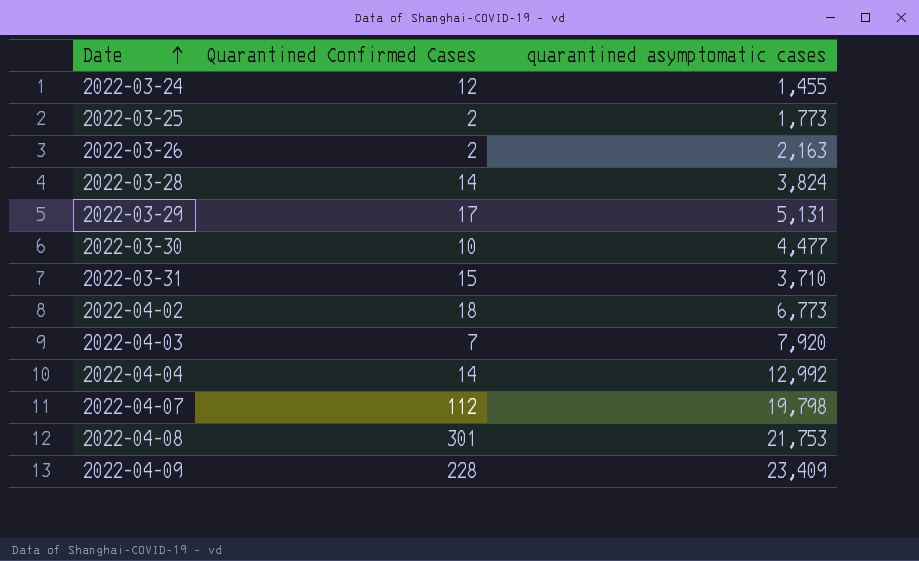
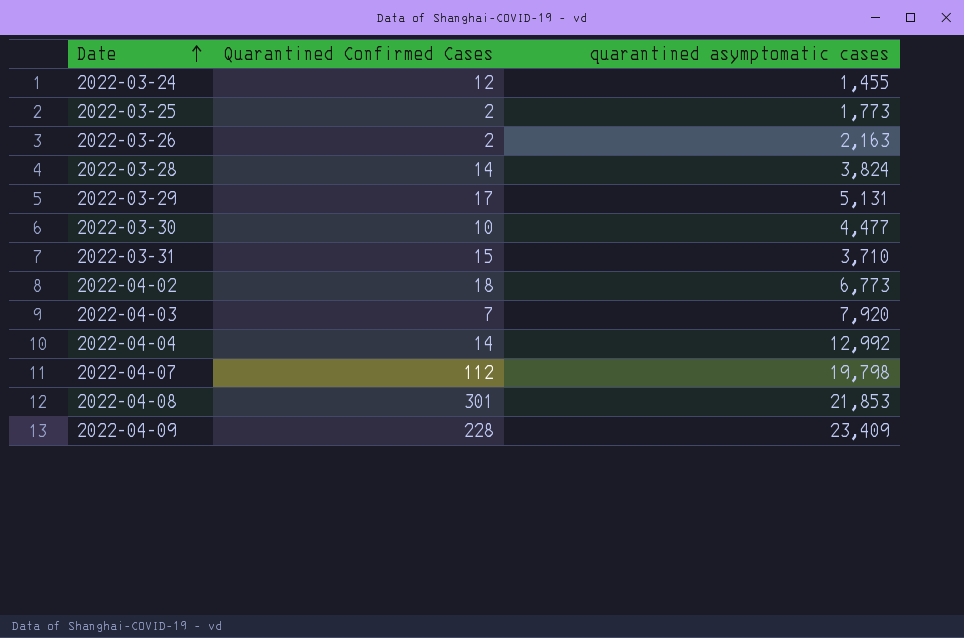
2022-04-08 | quarantined asymptomatic cases: 21,753 -> 21,853

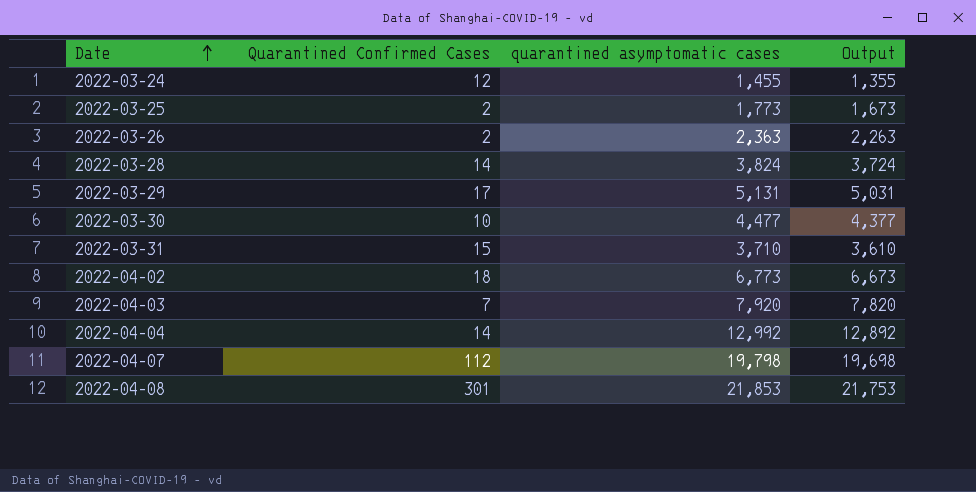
column Output | formula: none -> [quarantined asymptomatic cases] - 100
row 2022-04-09: 228 | 23,409 -> none
2022-03-26 | quarantined asymptomatic cases: 2,163 -> 2,363

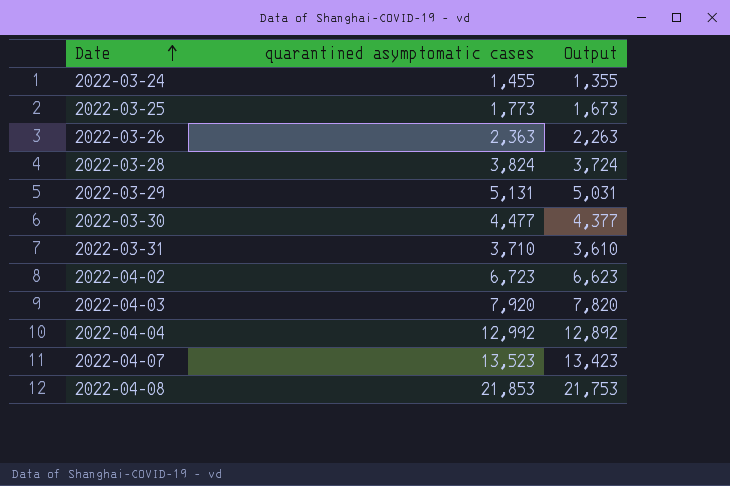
column Quarantined Confirmed Cases | position: 2 -> none
2022-04-02 | quarantined asymptomatic cases: 6,773 -> 6,723
2022-04-02 | Output: 6,673 -> 6,623
2022-04-07 | quarantined asymptomatic cases: 19,798 -> 13,523
2022-04-07 | Output: 19,698 -> 13,423

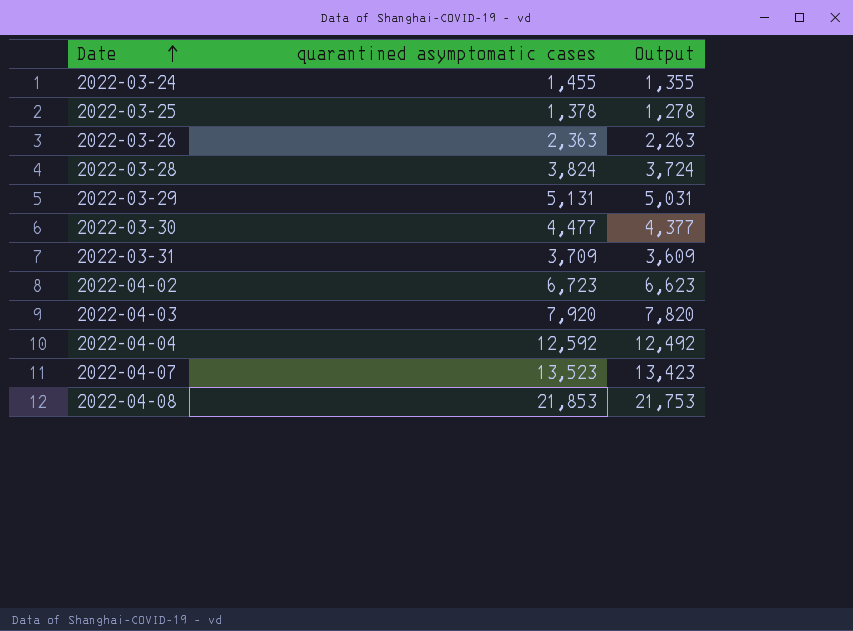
2022-03-25 | quarantined asymptomatic cases: 1,773 -> 1,378
2022-03-25 | Output: 1,673 -> 1,278
2022-03-31 | quarantined asymptomatic cases: 3,710 -> 3,709
2022-03-31 | Output: 3,610 -> 3,609
2022-04-04 | quarantined asymptomatic cases: 12,992 -> 12,592
2022-04-04 | Output: 12,892 -> 12,492

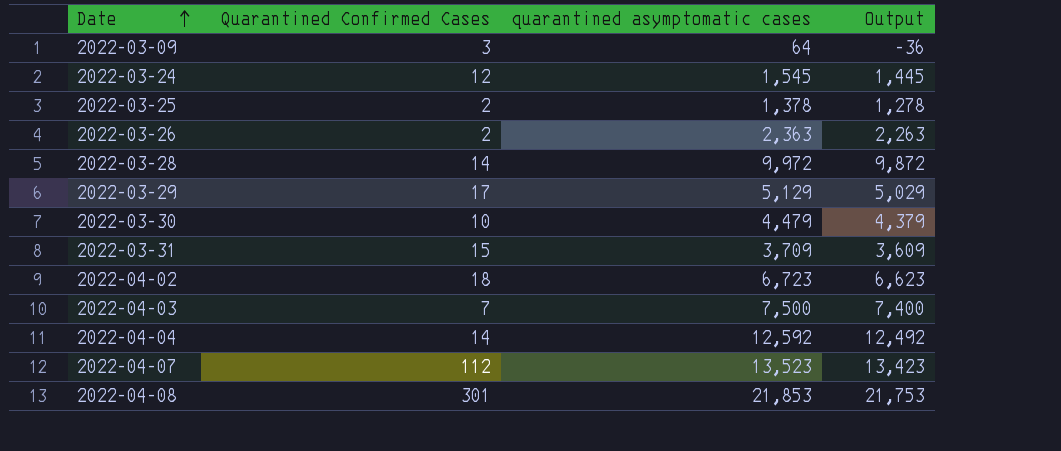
column Quarantined Confirmed Cases | position: none -> 2
row 2022-03-09: none -> 3 | 64 | -36
2022-03-24 | quarantined asymptomatic cases: 1,455 -> 1,545
2022-03-24 | Output: 1,355 -> 1,445
2022-03-28 | quarantined asymptomatic cases: 3,824 -> 9,972
2022-03-28 | Output: 3,724 -> 9,872
2022-03-29 | quarantined asymptomatic cases: 5,131 -> 5,129
2022-03-29 | Output: 5,031 -> 5,029
2022-03-30 | quarantined asymptomatic cases: 4,477 -> 4,479
2022-03-30 | Output: 4,377 -> 4,379
2022-04-03 | quarantined asymptomatic cases: 7,920 -> 7,500
2022-04-03 | Output: 7,820 -> 7,400

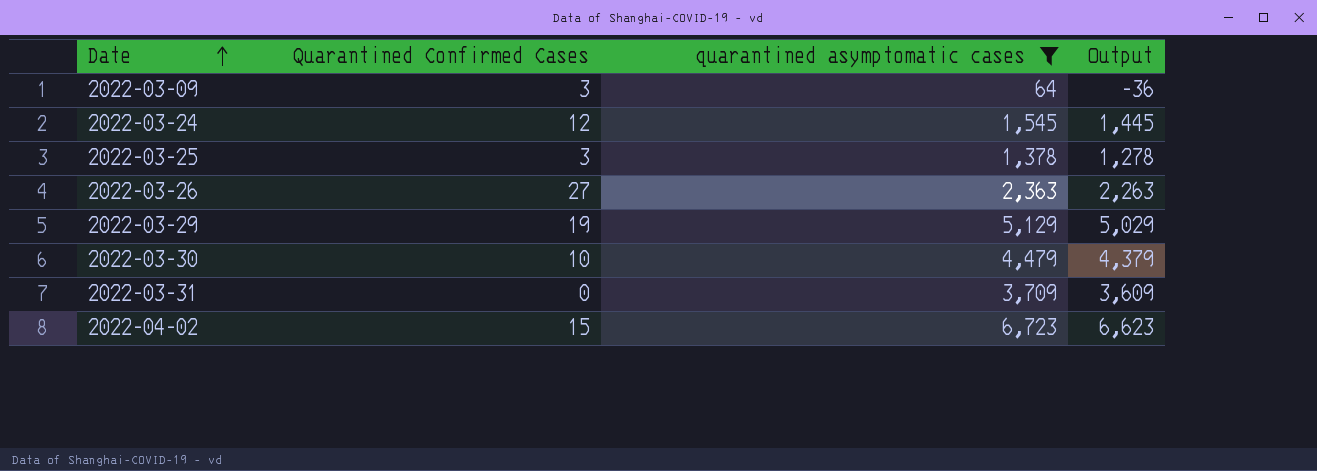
filter: none -> quarantined asymptomatic cases <= 6,723
2022-03-25 | Quarantined Confirmed Cases: 2 -> 3
2022-03-26 | Quarantined Confirmed Cases: 2 -> 27
2022-03-29 | Quarantined Confirmed Cases: 17 -> 19
2022-03-31 | Quarantined Confirmed Cases: 15 -> 0
2022-04-02 | Quarantined Confirmed Cases: 18 -> 15

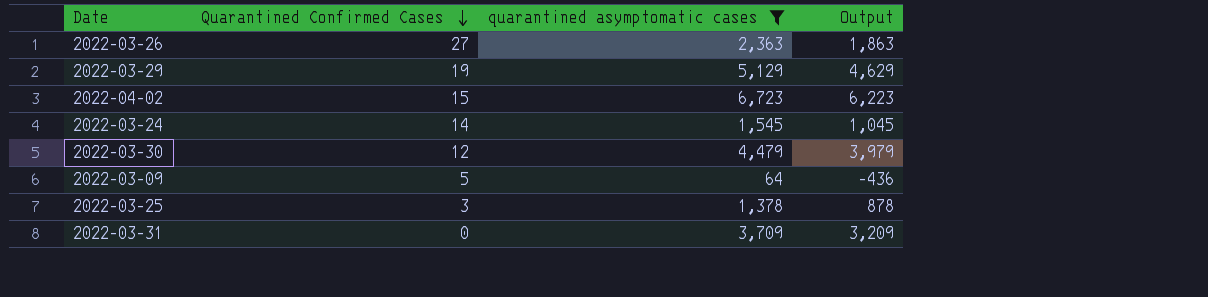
row order: Date ascending -> Quarantined Confirmed Cases descending
column Output | formula: [quarantined asymptomatic cases] - 100 -> [quarantined asymptomatic cases] - 500
2022-03-24 | Quarantined Confirmed Cases: 12 -> 14
2022-03-30 | Quarantined Confirmed Cases: 10 -> 12
2022-03-09 | Quarantined Confirmed Cases: 3 -> 5

